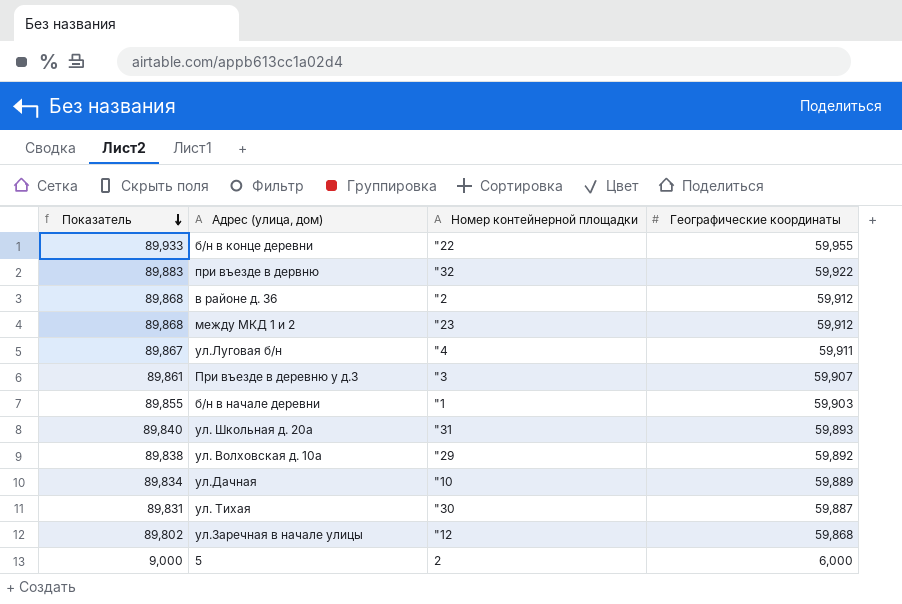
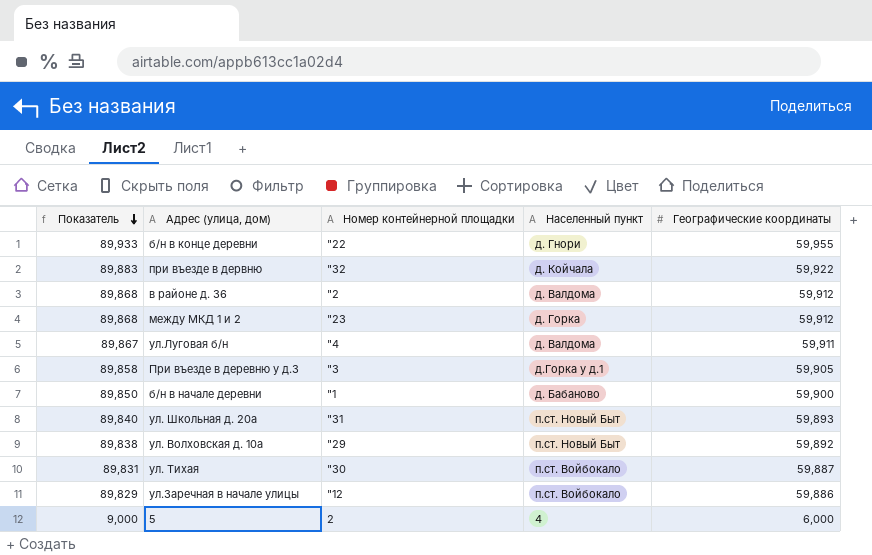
column Населенный пункт | position: none -> 4
row ул.Дачная: 89,834 | "10 | 59,889 -> none
При въезде в деревню у д.3 | Показатель: 89,861 -> 89,858
При въезде в деревню у д.3 | Географические координаты: 59,907 -> 59,905
б/н в начале деревни | Показатель: 89,855 -> 89,850
б/н в начале деревни | Географические координаты: 59,903 -> 59,900
ул.Заречная в начале улицы | Показатель: 89,802 -> 89,829
ул.Заречная в начале улицы | Географические координаты: 59,868 -> 59,886

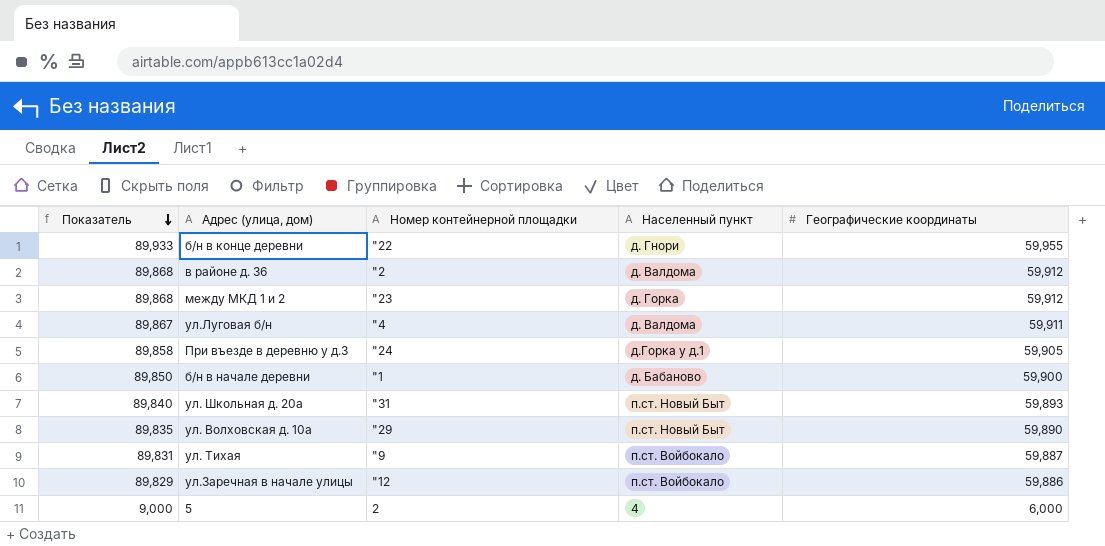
row при въезде в дервню: 89,883 | "32 | д. Койчала | 59,922 -> none
При въезде в деревню у д.3 | Номер контейнерной площадки: "3 -> "24
ул. Волховская д. 10а | Показатель: 89,838 -> 89,835
ул. Волховская д. 10а | Географические координаты: 59,892 -> 59,890
ул. Тихая | Номер контейнерной площадки: "30 -> "9

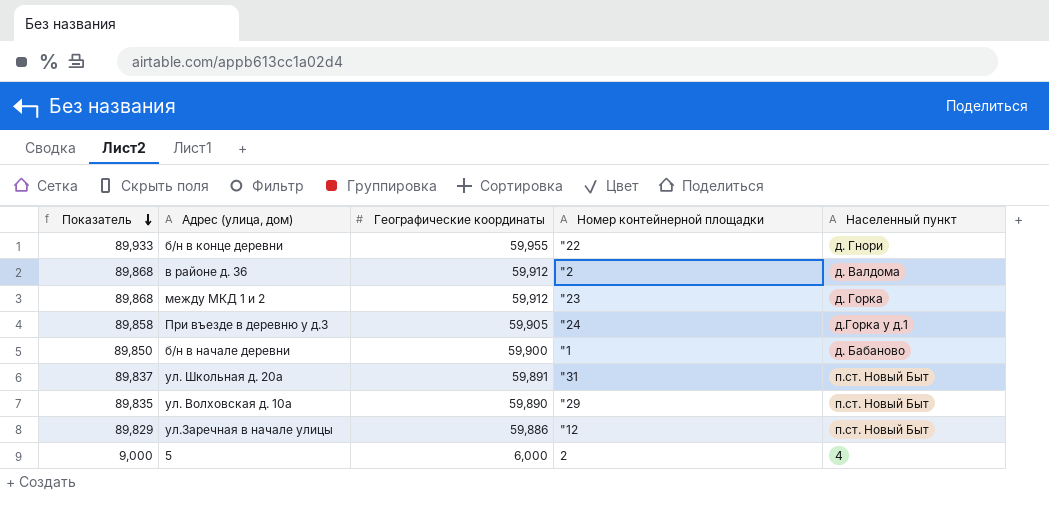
column Географические координаты | position: 5 -> 3
row ул.Луговая б/н: 89,867 | "4 | д. Валдома | 59,911 -> none
row ул. Тихая: 89,831 | "9 | п.ст. Войбокало | 59,887 -> none
ул. Школьная д. 20а | Показатель: 89,840 -> 89,837
ул. Школьная д. 20а | Географические координаты: 59,893 -> 59,891
ул.Заречная в начале улицы | Населенный пункт: п.ст. Войбокало -> п.ст. Новый Быт

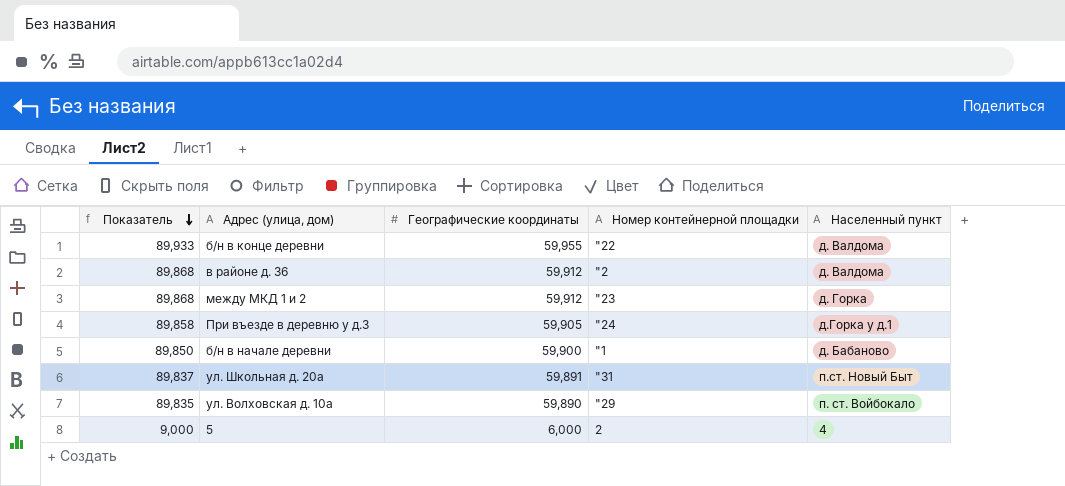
row ул.Заречная в начале улицы: 89,829 | 59,886 | "12 | п.ст. Новый Быт -> none
б/н в конце деревни | Населенный пункт: д. Гнори -> д. Валдома
ул. Волховская д. 10а | Населенный пункт: п.ст. Новый Быт -> п. ст. Войбокало

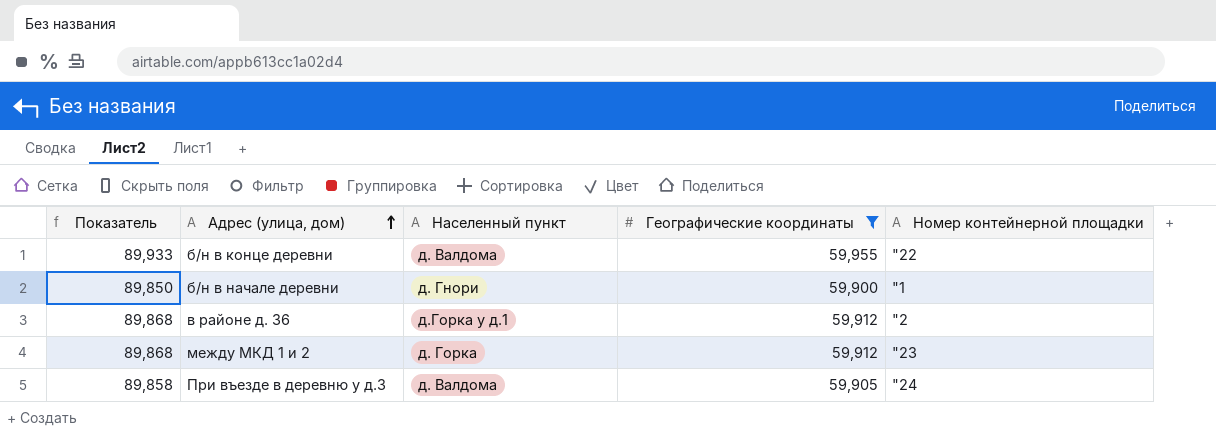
filter: none -> Географические координаты >= 59,900
row order: Показатель descending -> Адрес (улица, дом) ascending
column Населенный пункт | position: 5 -> 3
б/н в начале деревни | Населенный пункт: д. Бабаново -> д. Гнори
в районе д. 36 | Населенный пункт: д. Валдома -> д.Горка у д.1
При въезде в деревню у д.3 | Населенный пункт: д.Горка у д.1 -> д. Валдома

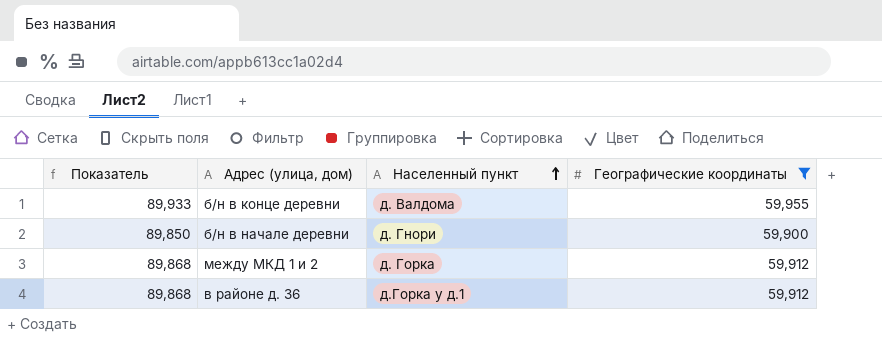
row order: Адрес (улица, дом) ascending -> Населенный пункт ascending
column Номер контейнерной площадки | position: 5 -> none
row При въезде в деревню у д.3: 89,858 | д. Валдома | 59,905 | "24 -> none

